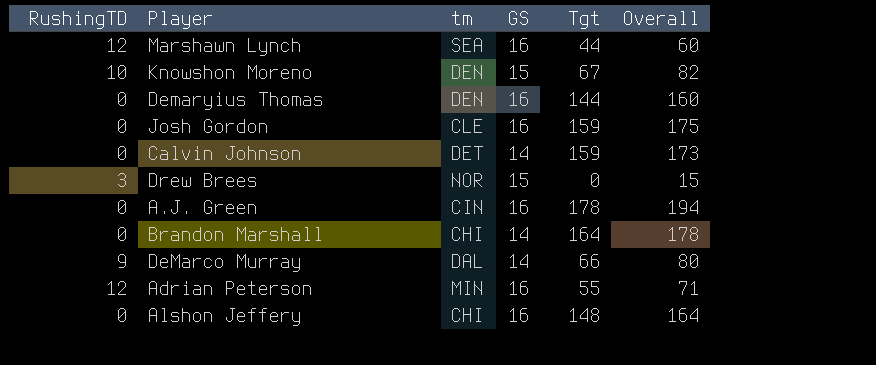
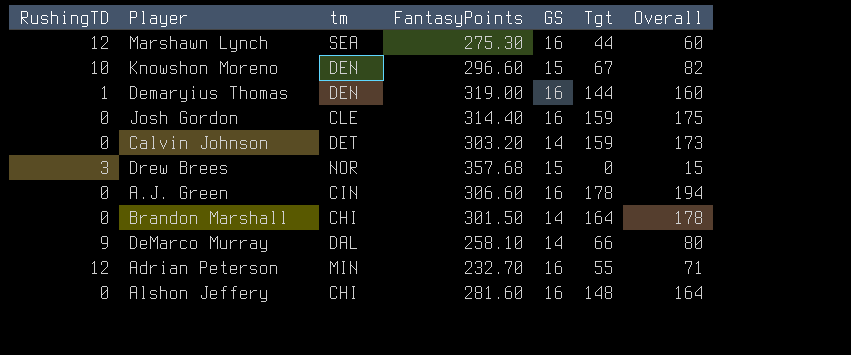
column FantasyPoints | position: none -> 4
Demaryius Thomas | RushingTD: 0 -> 1

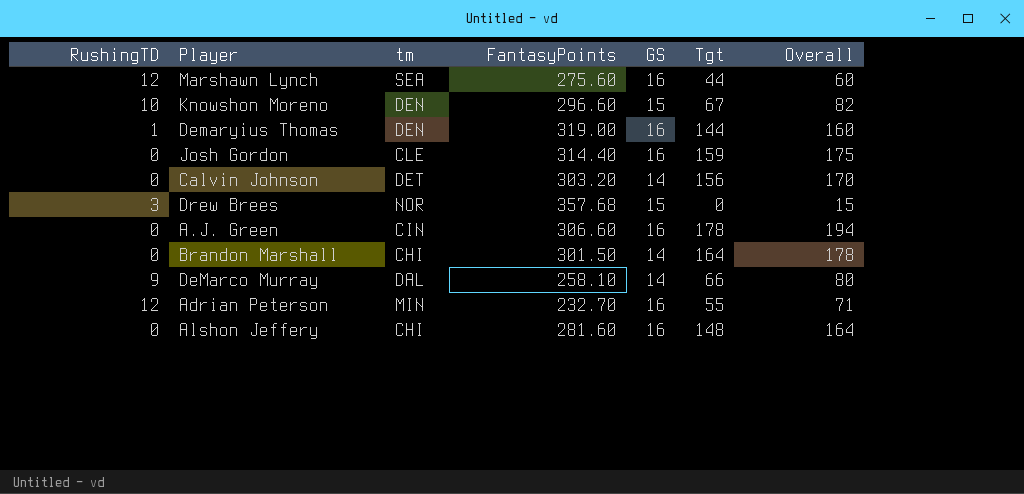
Marshawn Lynch | FantasyPoints: 275.30 -> 275.60
Calvin Johnson | Tgt: 159 -> 156
Calvin Johnson | Overall: 173 -> 170

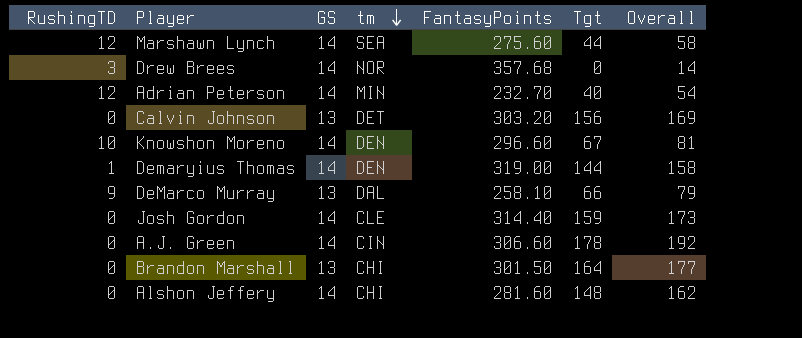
row order: none -> tm descending
column GS | position: 5 -> 3
Marshawn Lynch | GS: 16 -> 14
Marshawn Lynch | Overall: 60 -> 58
Drew Brees | GS: 15 -> 14
Drew Brees | Overall: 15 -> 14
Adrian Peterson | GS: 16 -> 14
Adrian Peterson | Tgt: 55 -> 40
Adrian Peterson | Overall: 71 -> 54
Calvin Johnson | GS: 14 -> 13
Calvin Johnson | Overall: 170 -> 169
Knowshon Moreno | GS: 15 -> 14
Knowshon Moreno | Overall: 82 -> 81
Demaryius Thomas | GS: 16 -> 14
Demaryius Thomas | Overall: 160 -> 158
DeMarco Murray | GS: 14 -> 13
DeMarco Murray | Overall: 80 -> 79
Josh Gordon | GS: 16 -> 14
Josh Gordon | Overall: 175 -> 173
A.J. Green | GS: 16 -> 14
A.J. Green | Overall: 194 -> 192
Brandon Marshall | GS: 14 -> 13
Brandon Marshall | Overall: 178 -> 177
Alshon Jeffery | GS: 16 -> 14
Alshon Jeffery | Overall: 164 -> 162

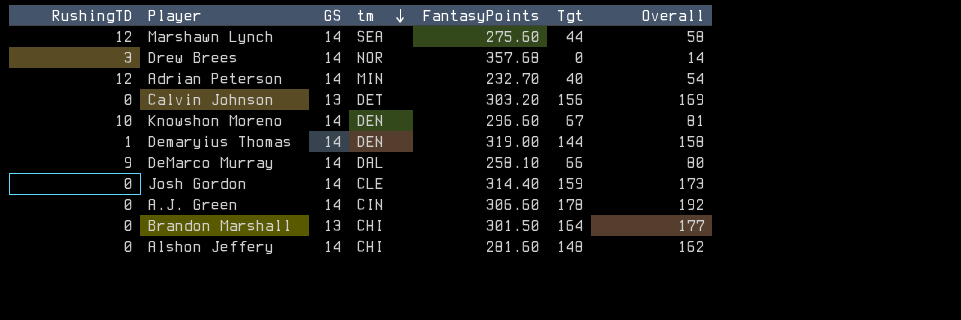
DeMarco Murray | GS: 13 -> 14
DeMarco Murray | Overall: 79 -> 80

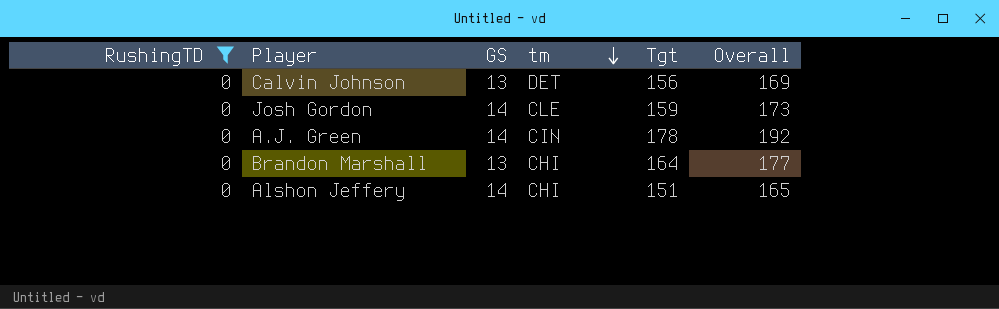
filter: none -> RushingTD = 0
column FantasyPoints | position: 5 -> none
Alshon Jeffery | Tgt: 148 -> 151
Alshon Jeffery | Overall: 162 -> 165

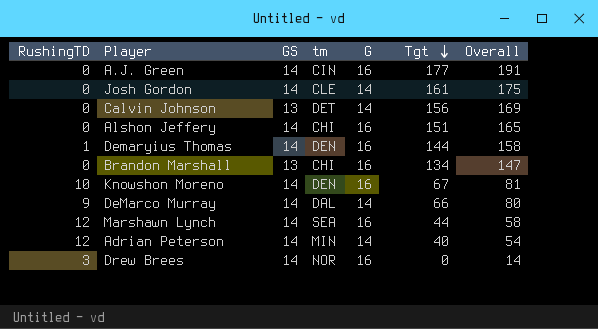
filter: RushingTD = 0 -> none
row order: tm descending -> Tgt descending
column G | position: none -> 5
A.J. Green | Tgt: 178 -> 177
A.J. Green | Overall: 192 -> 191
Josh Gordon | Tgt: 159 -> 161
Josh Gordon | Overall: 173 -> 175
Brandon Marshall | Tgt: 164 -> 134
Brandon Marshall | Overall: 177 -> 147

